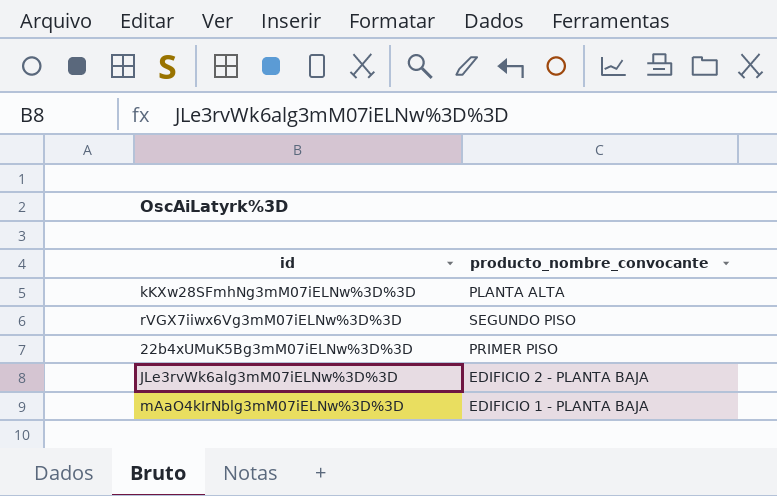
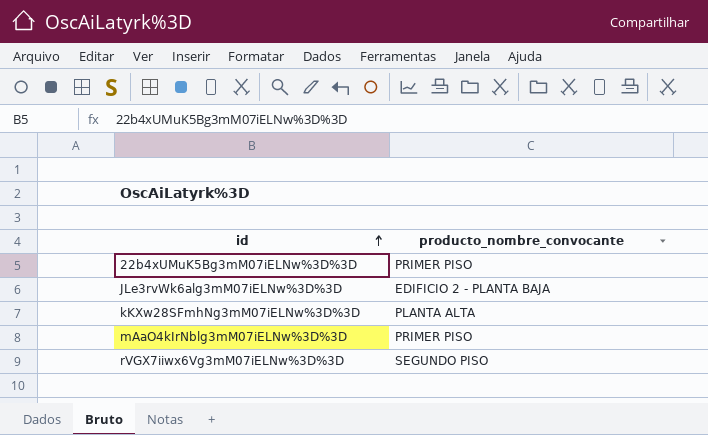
row order: none -> id ascending
mAaO4kIrNblg3mM07iELNw%3D%3D | producto_nombre_convocante: EDIFICIO 1 - PLANTA BAJA -> PRIMER PISO

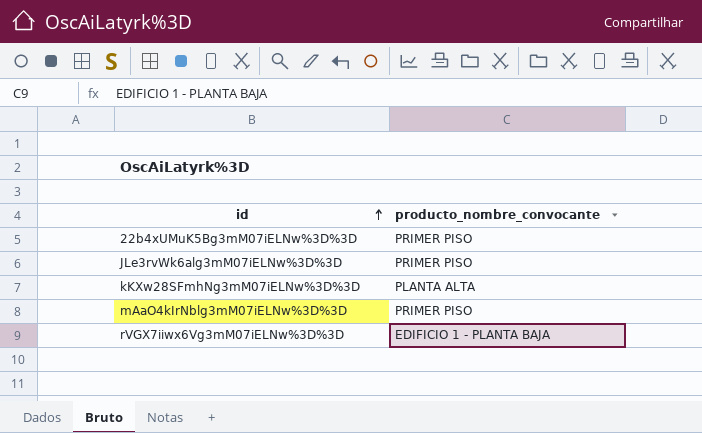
JLe3rvWk6alg3mM07iELNw%3D%3D | producto_nombre_convocante: EDIFICIO 2 - PLANTA BAJA -> PRIMER PISO
rVGX7iiwx6Vg3mM07iELNw%3D%3D | producto_nombre_convocante: SEGUNDO PISO -> EDIFICIO 1 - PLANTA BAJA

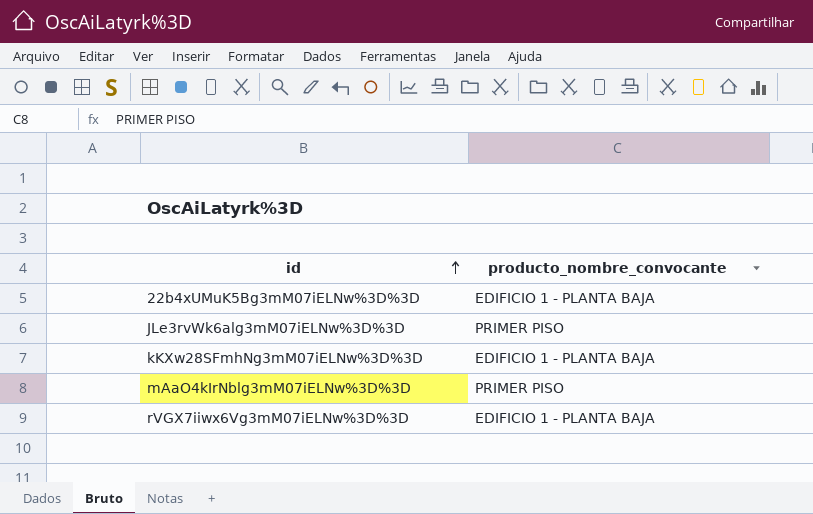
22b4xUMuK5Bg3mM07iELNw%3D%3D | producto_nombre_convocante: PRIMER PISO -> EDIFICIO 1 - PLANTA BAJA
kKXw28SFmhNg3mM07iELNw%3D%3D | producto_nombre_convocante: PLANTA ALTA -> EDIFICIO 1 - PLANTA BAJA

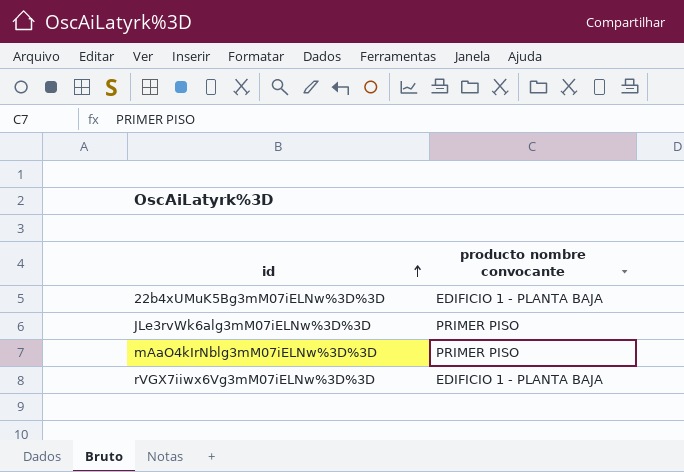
column name: producto_nombre_convocante -> producto nombre convocante
row kKXw28SFmhNg3mM07iELNw%3D%3D: EDIFICIO 1 - PLANTA BAJA -> none

